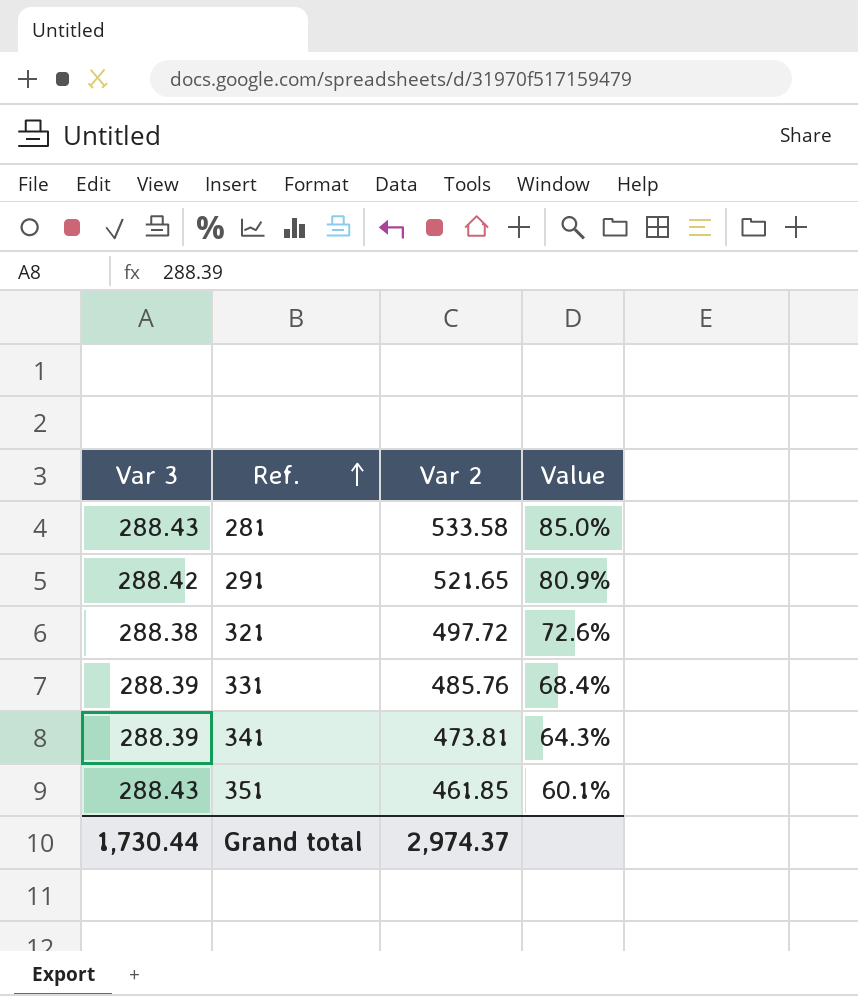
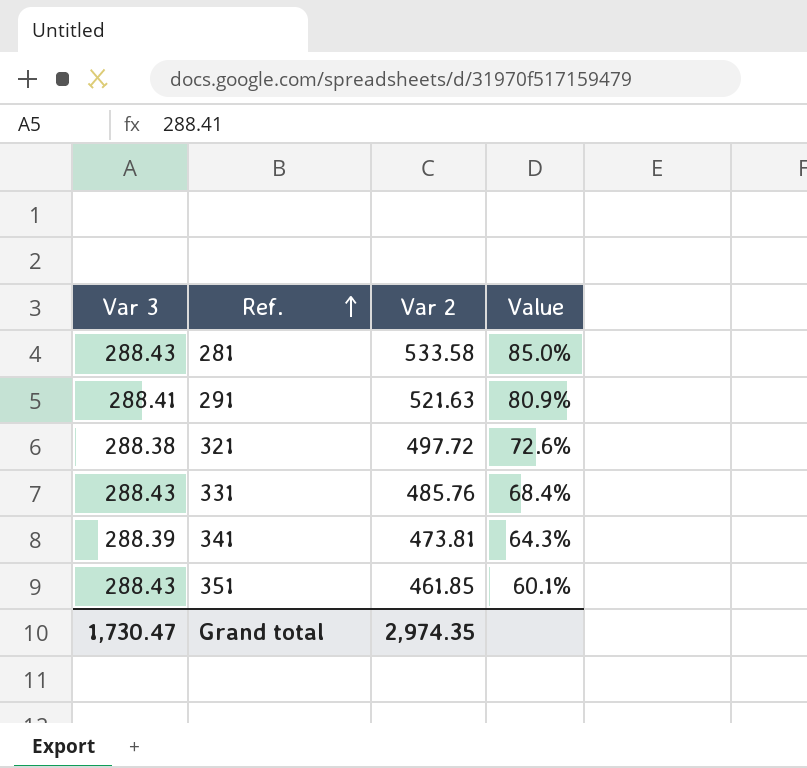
291 | Var 3: 288.42 -> 288.41
291 | Var 2: 521.65 -> 521.63
331 | Var 3: 288.39 -> 288.43
Grand total | Var 3: 1,730.44 -> 1,730.47
Grand total | Var 2: 2,974.37 -> 2,974.35

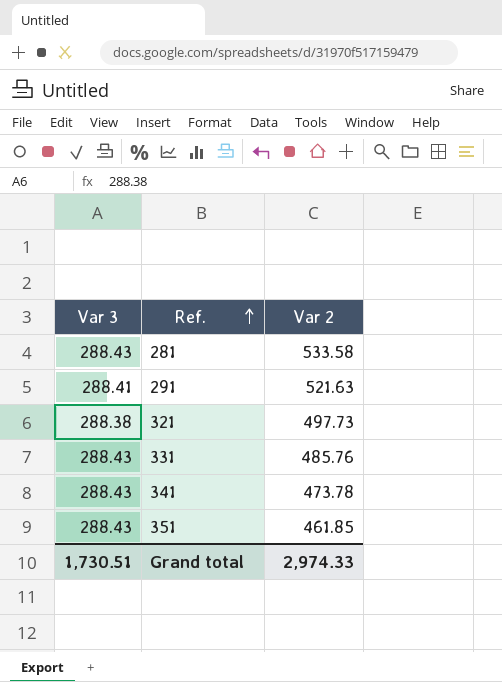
column Value | formula: ([Var 2] - [Var 3]) / [Var 3] -> none
321 | Var 2: 497.72 -> 497.73
341 | Var 3: 288.39 -> 288.43
341 | Var 2: 473.81 -> 473.78
Grand total | Var 3: 1,730.47 -> 1,730.51
Grand total | Var 2: 2,974.35 -> 2,974.33

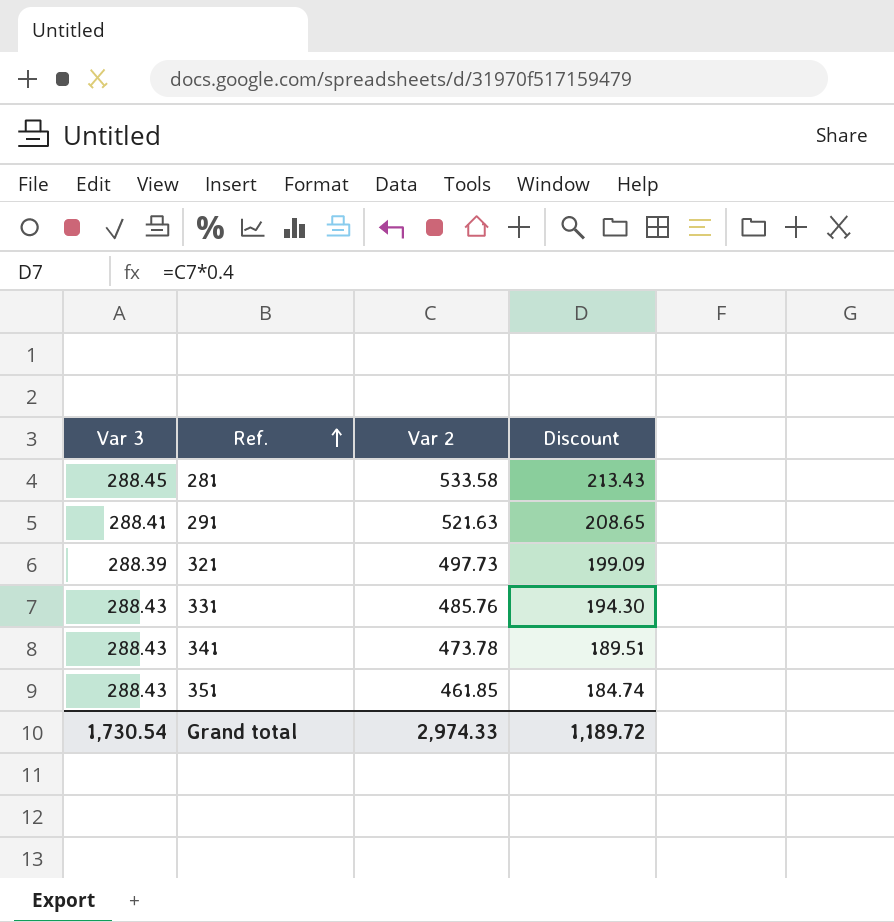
column Discount | formula: none -> [Var 2] * 0.4
281 | Var 3: 288.43 -> 288.45
321 | Var 3: 288.38 -> 288.39
Grand total | Var 3: 1,730.51 -> 1,730.54

